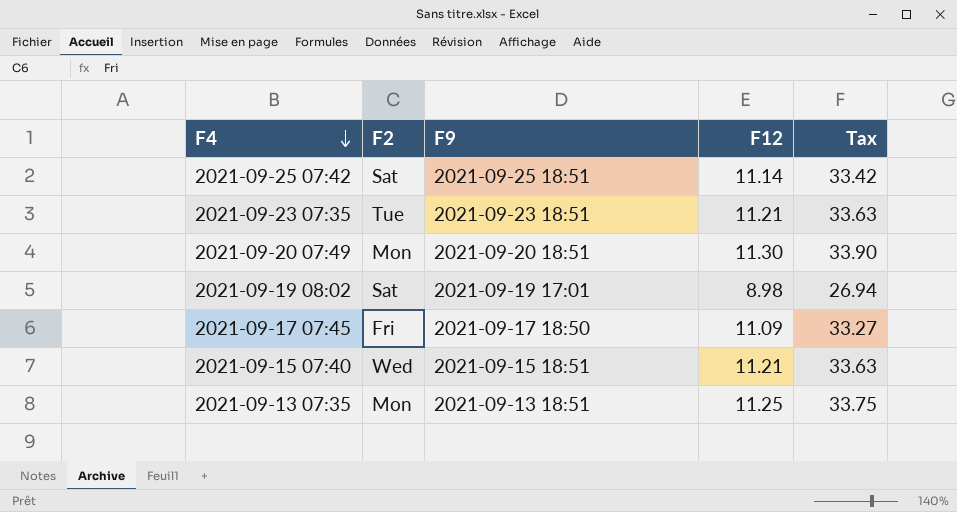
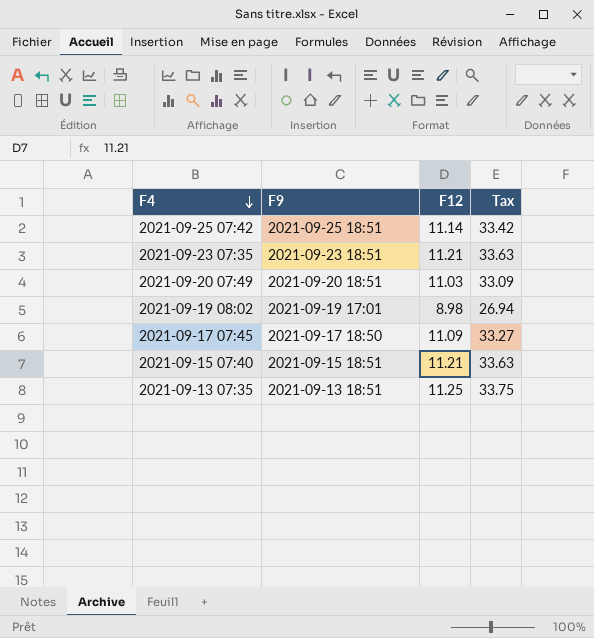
column F2 | position: 2 -> none
2021-09-20 07:49 | F12: 11.30 -> 11.03
2021-09-20 07:49 | Tax: 33.90 -> 33.09

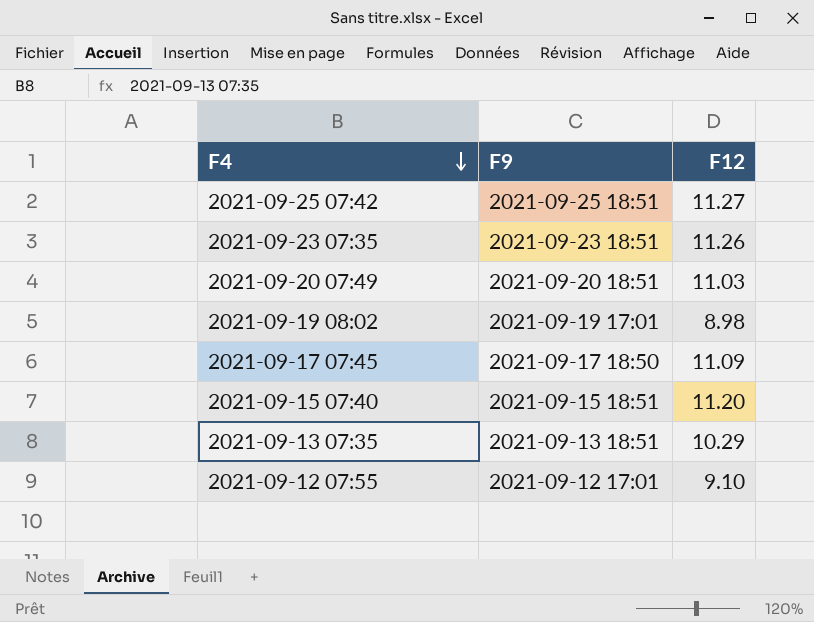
column Tax | formula: [F12] * 3 -> none
2021-09-25 07:42 | F12: 11.14 -> 11.27
2021-09-23 07:35 | F12: 11.21 -> 11.26
2021-09-15 07:40 | F12: 11.21 -> 11.20
2021-09-13 07:35 | F12: 11.25 -> 10.29
row 2021-09-12 07:55: none -> 2021-09-12 17:01 | 9.10

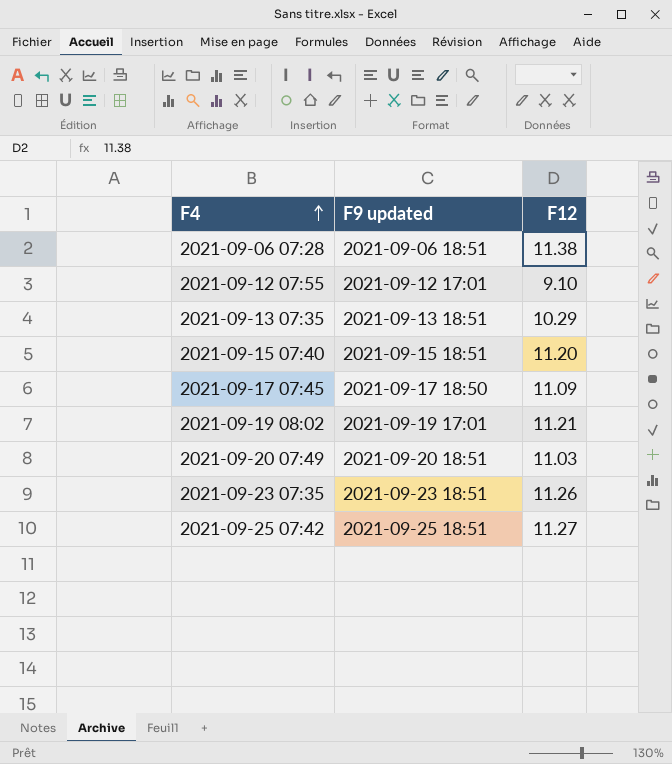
row order: F4 descending -> F4 ascending
column name: F9 -> F9 updated
row 2021-09-06 07:28: none -> 2021-09-06 18:51 | 11.38
2021-09-19 08:02 | F12: 8.98 -> 11.21

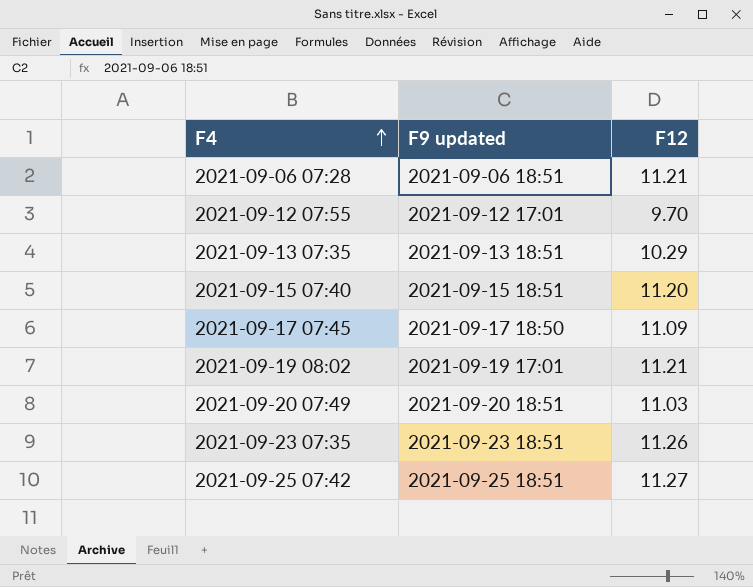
2021-09-06 07:28 | F12: 11.38 -> 11.21
2021-09-12 07:55 | F12: 9.10 -> 9.70

